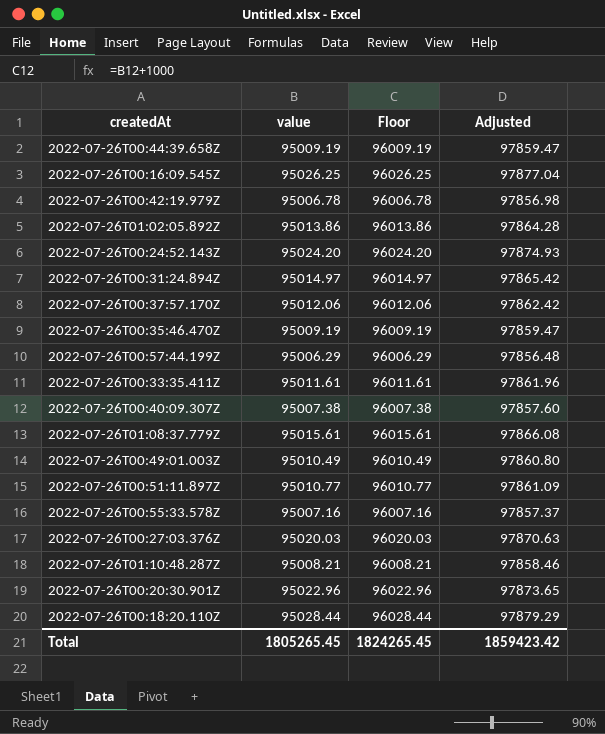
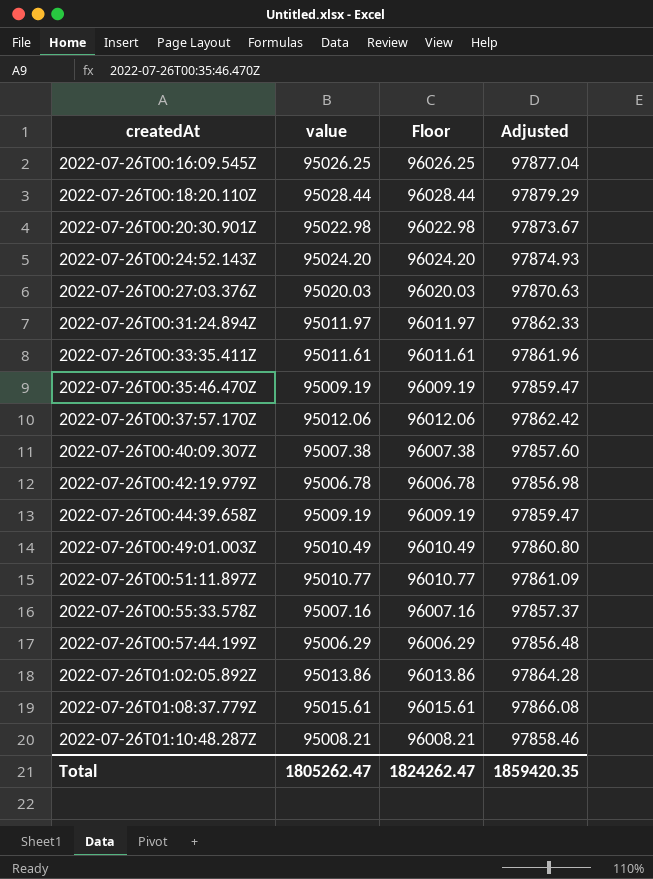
row order: none -> createdAt ascending
2022-07-26T00:20:30.901Z | value: 95022.96 -> 95022.98
2022-07-26T00:20:30.901Z | Floor: 96022.96 -> 96022.98
2022-07-26T00:20:30.901Z | Adjusted: 97873.65 -> 97873.67
2022-07-26T00:31:24.894Z | value: 95014.97 -> 95011.97
2022-07-26T00:31:24.894Z | Floor: 96014.97 -> 96011.97
2022-07-26T00:31:24.894Z | Adjusted: 97865.42 -> 97862.33
Total | value: 1805265.45 -> 1805262.47
Total | Floor: 1824265.45 -> 1824262.47
Total | Adjusted: 1859423.42 -> 1859420.35

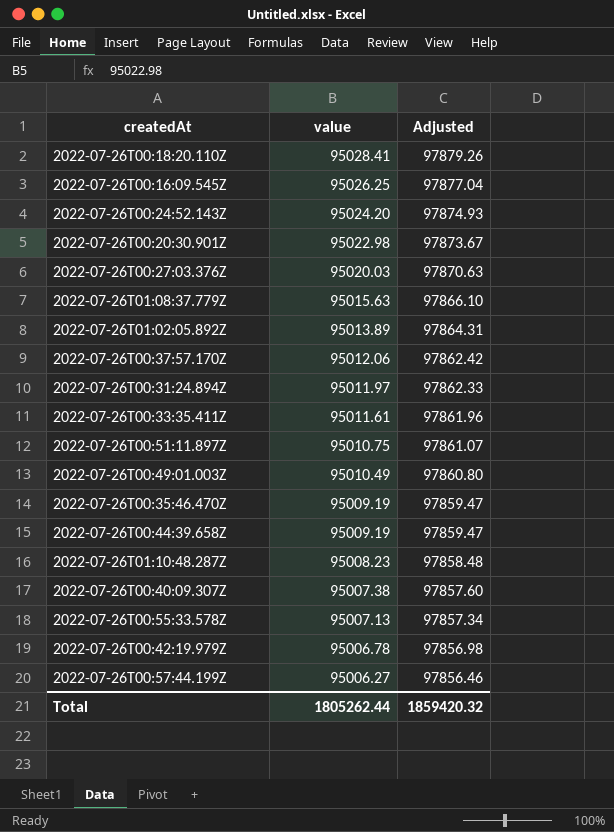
row order: createdAt ascending -> value descending
column Floor | formula: [value] + 1000 -> none
2022-07-26T00:18:20.110Z | value: 95028.44 -> 95028.41
2022-07-26T00:18:20.110Z | Adjusted: 97879.29 -> 97879.26
2022-07-26T01:08:37.779Z | value: 95015.61 -> 95015.63
2022-07-26T01:08:37.779Z | Adjusted: 97866.08 -> 97866.10
2022-07-26T01:02:05.892Z | value: 95013.86 -> 95013.89
2022-07-26T01:02:05.892Z | Adjusted: 97864.28 -> 97864.31
2022-07-26T00:51:11.897Z | value: 95010.77 -> 95010.75
2022-07-26T00:51:11.897Z | Adjusted: 97861.09 -> 97861.07
2022-07-26T01:10:48.287Z | value: 95008.21 -> 95008.23
2022-07-26T01:10:48.287Z | Adjusted: 97858.46 -> 97858.48
2022-07-26T00:55:33.578Z | value: 95007.16 -> 95007.13
2022-07-26T00:55:33.578Z | Adjusted: 97857.37 -> 97857.34
2022-07-26T00:57:44.199Z | value: 95006.29 -> 95006.27
2022-07-26T00:57:44.199Z | Adjusted: 97856.48 -> 97856.46
Total | value: 1805262.47 -> 1805262.44
Total | Adjusted: 1859420.35 -> 1859420.32

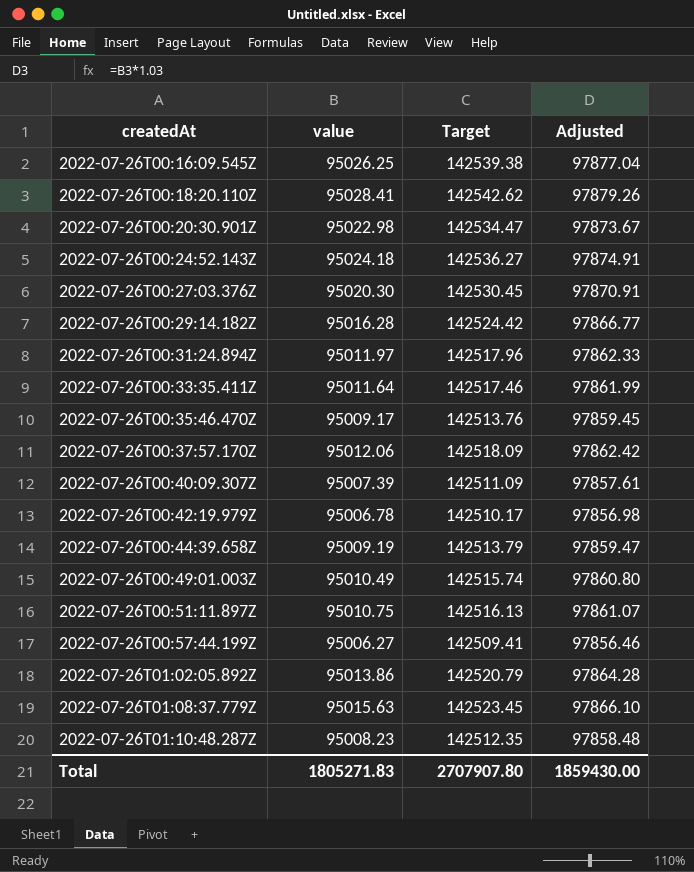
row order: value descending -> createdAt ascending
column Target | formula: none -> [value] * 1.5
row 2022-07-26T00:55:33.578Z: 95007.13 | 97857.34 -> none
2022-07-26T00:24:52.143Z | value: 95024.20 -> 95024.18
2022-07-26T00:24:52.143Z | Adjusted: 97874.93 -> 97874.91
2022-07-26T00:27:03.376Z | value: 95020.03 -> 95020.30
2022-07-26T00:27:03.376Z | Adjusted: 97870.63 -> 97870.91
row 2022-07-26T00:29:14.182Z: none -> 95016.28 | 142524.42 | 97866.77
2022-07-26T00:33:35.411Z | value: 95011.61 -> 95011.64
2022-07-26T00:33:35.411Z | Adjusted: 97861.96 -> 97861.99
2022-07-26T00:35:46.470Z | value: 95009.19 -> 95009.17
2022-07-26T00:35:46.470Z | Adjusted: 97859.47 -> 97859.45
2022-07-26T00:40:09.307Z | value: 95007.38 -> 95007.39
2022-07-26T00:40:09.307Z | Adjusted: 97857.60 -> 97857.61
2022-07-26T01:02:05.892Z | value: 95013.89 -> 95013.86
2022-07-26T01:02:05.892Z | Adjusted: 97864.31 -> 97864.28
Total | value: 1805262.44 -> 1805271.83
Total | Adjusted: 1859420.32 -> 1859430.00

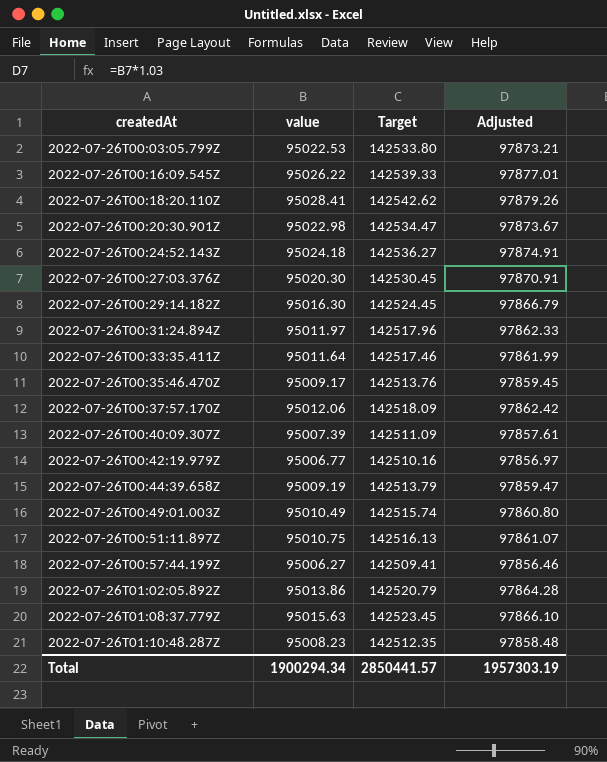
row 2022-07-26T00:03:05.799Z: none -> 95022.53 | 142533.80 | 97873.21
2022-07-26T00:16:09.545Z | value: 95026.25 -> 95026.22
2022-07-26T00:16:09.545Z | Target: 142539.38 -> 142539.33
2022-07-26T00:16:09.545Z | Adjusted: 97877.04 -> 97877.01
2022-07-26T00:29:14.182Z | value: 95016.28 -> 95016.30
2022-07-26T00:29:14.182Z | Target: 142524.42 -> 142524.45
2022-07-26T00:29:14.182Z | Adjusted: 97866.77 -> 97866.79
2022-07-26T00:42:19.979Z | value: 95006.78 -> 95006.77
2022-07-26T00:42:19.979Z | Target: 142510.17 -> 142510.16
2022-07-26T00:42:19.979Z | Adjusted: 97856.98 -> 97856.97
Total | value: 1805271.83 -> 1900294.34
Total | Target: 2707907.80 -> 2850441.57
Total | Adjusted: 1859430.00 -> 1957303.19

